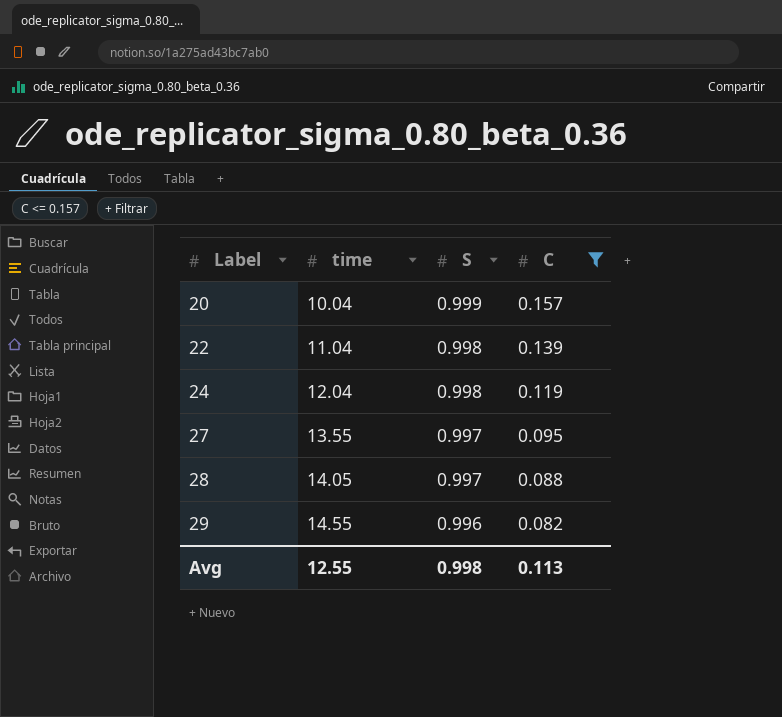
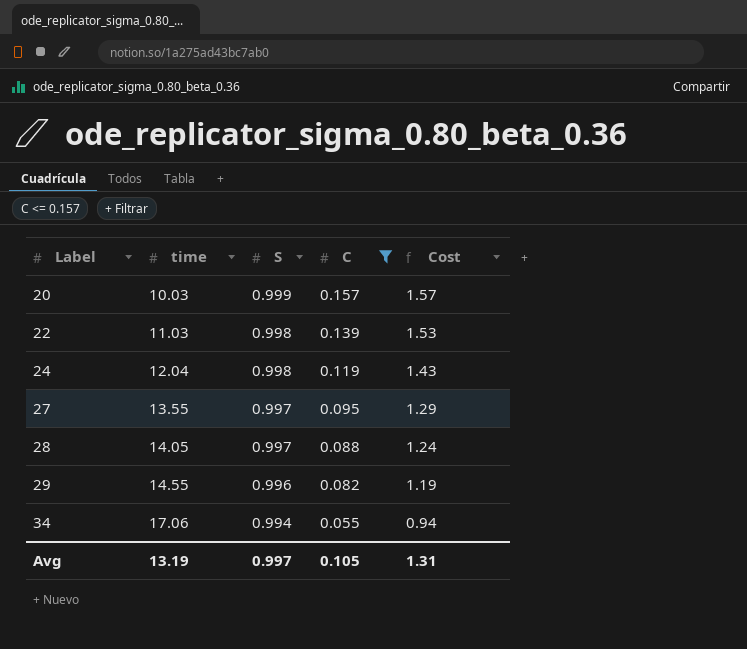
column Cost | formula: none -> [time] * [C]
20 | time: 10.04 -> 10.03
22 | time: 11.04 -> 11.03
row 34: none -> 17.06 | 0.994 | 0.055 | 0.94
Avg | time: 12.55 -> 13.19
Avg | S: 0.998 -> 0.997
Avg | C: 0.113 -> 0.105

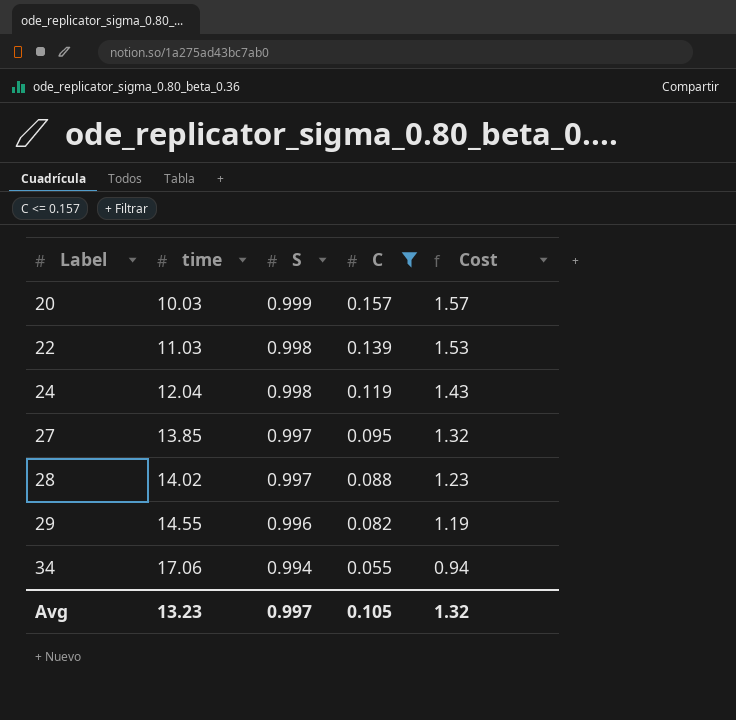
27 | time: 13.55 -> 13.85
27 | Cost: 1.29 -> 1.32
28 | time: 14.05 -> 14.02
28 | Cost: 1.24 -> 1.23
Avg | time: 13.19 -> 13.23
Avg | Cost: 1.31 -> 1.32

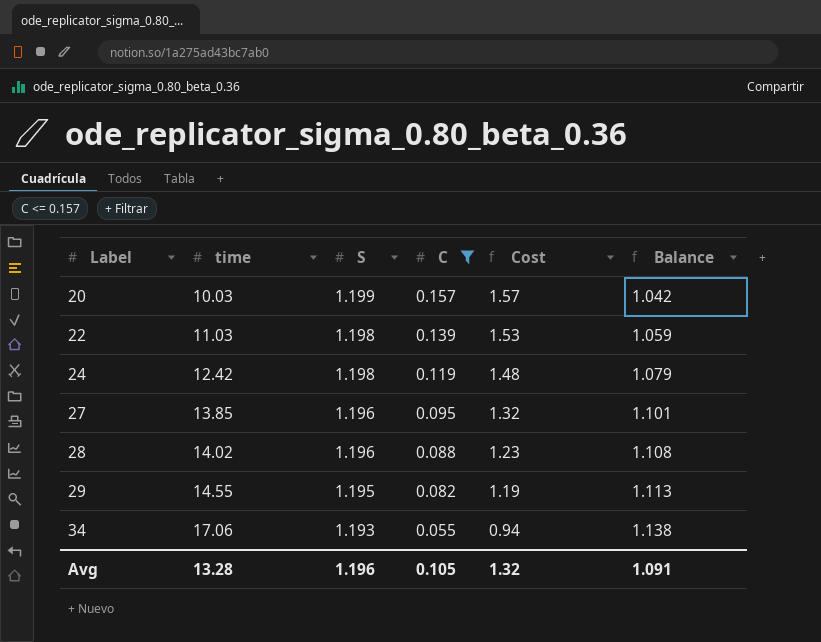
column Balance | formula: none -> [S] - [C]
20 | S: 0.999 -> 1.199
22 | S: 0.998 -> 1.198
24 | time: 12.04 -> 12.42
24 | S: 0.998 -> 1.198
24 | Cost: 1.43 -> 1.48
27 | S: 0.997 -> 1.196
28 | S: 0.997 -> 1.196
29 | S: 0.996 -> 1.195
34 | S: 0.994 -> 1.193
Avg | time: 13.23 -> 13.28
Avg | S: 0.997 -> 1.196

